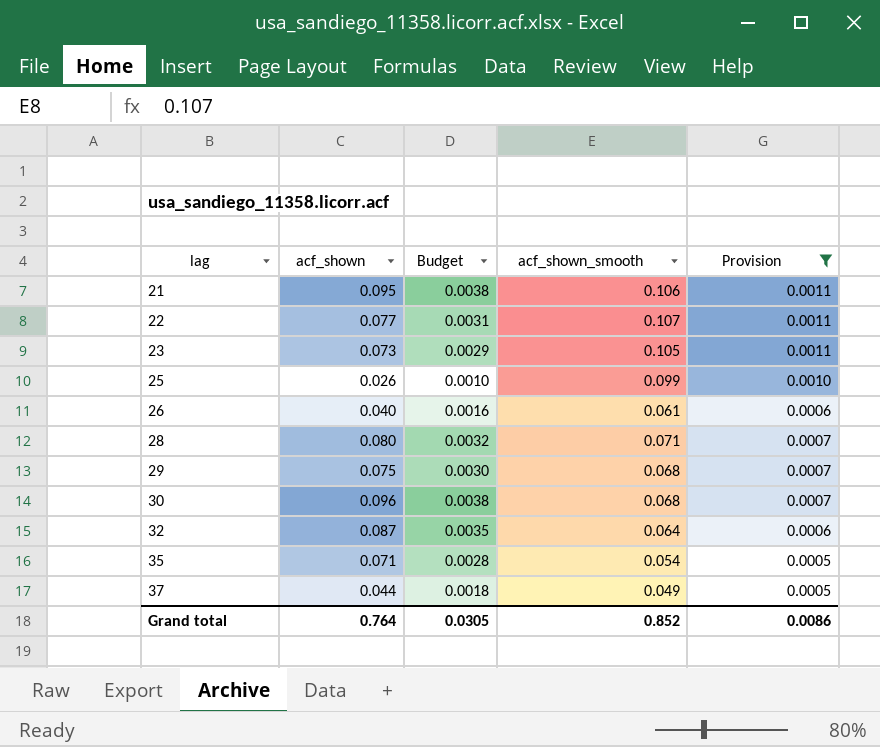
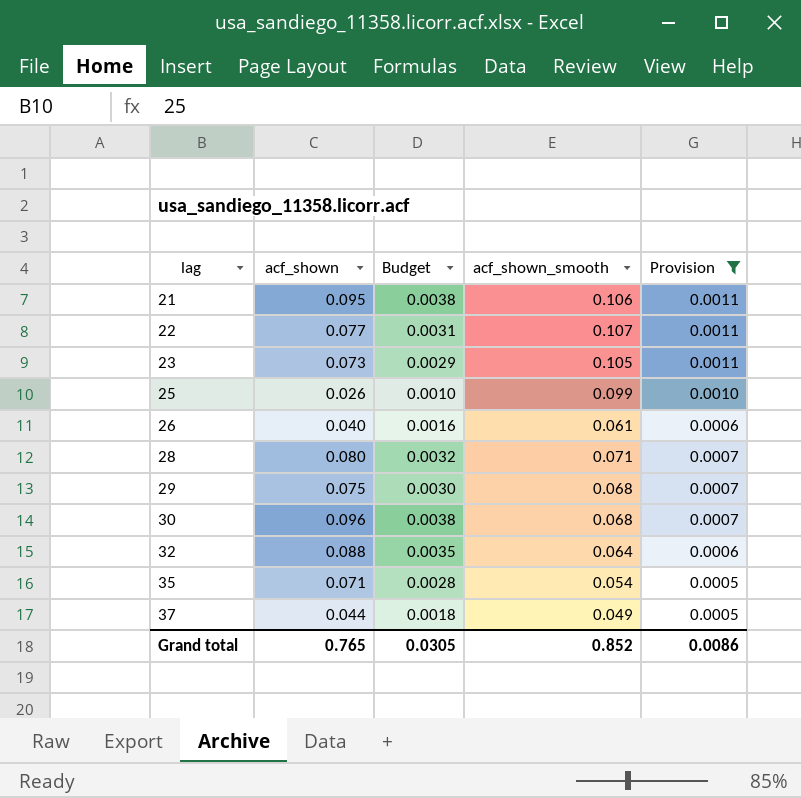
32 | acf_shown: 0.087 -> 0.088
Grand total | acf_shown: 0.764 -> 0.765

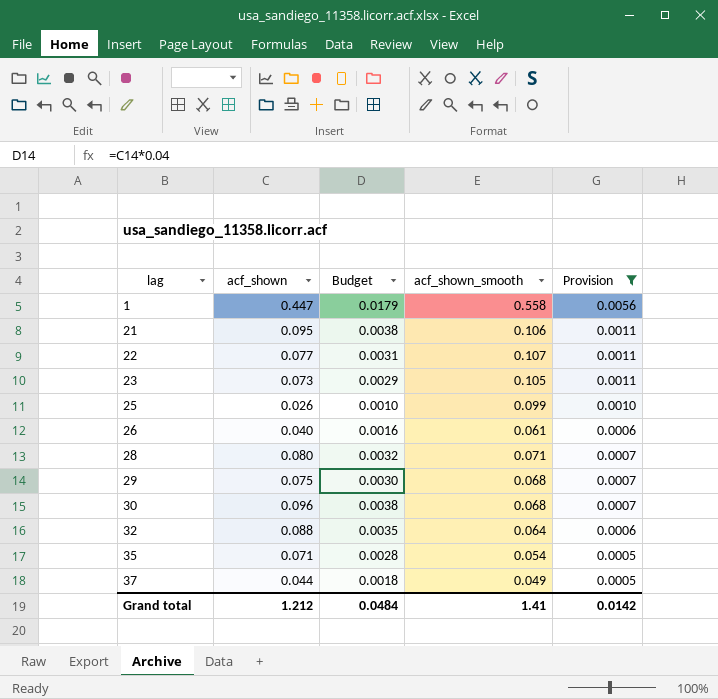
row 1: none -> 0.447 | 0.0179 | 0.558 | 0.0056
Grand total | acf_shown: 0.765 -> 1.212
Grand total | Budget: 0.0305 -> 0.0484
Grand total | acf_shown_smooth: 0.852 -> 1.41
Grand total | Provision: 0.0086 -> 0.0142

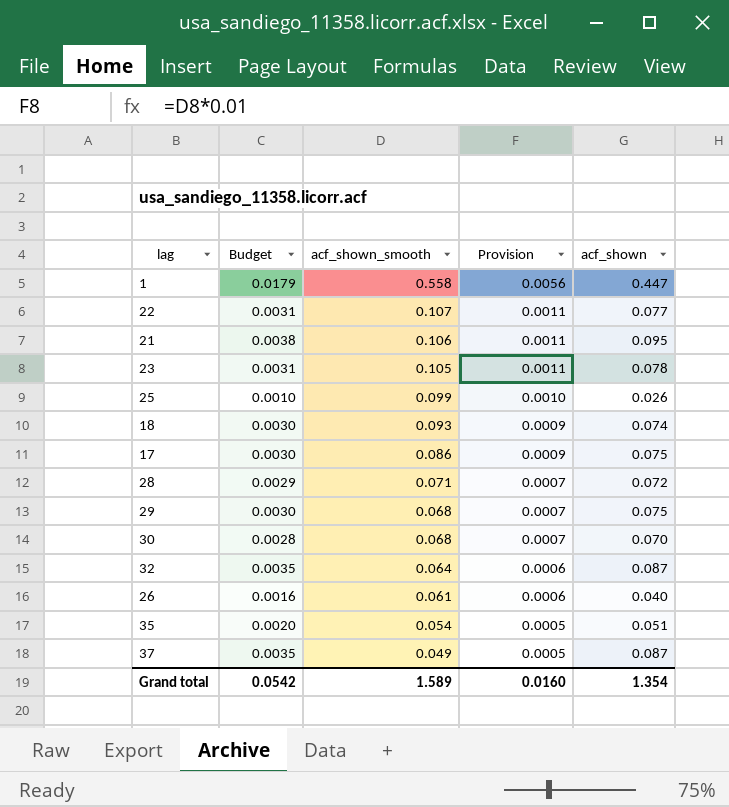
filter: Provision != 0.0009 -> none
row order: lag ascending -> acf_shown_smooth descending
column acf_shown | position: 2 -> 5
23 | Budget: 0.0029 -> 0.0031
23 | acf_shown: 0.073 -> 0.078
28 | Budget: 0.0032 -> 0.0029
28 | acf_shown: 0.080 -> 0.072
30 | Budget: 0.0038 -> 0.0028
30 | acf_shown: 0.096 -> 0.070
32 | acf_shown: 0.088 -> 0.087
35 | Budget: 0.0028 -> 0.0020
35 | acf_shown: 0.071 -> 0.051
37 | Budget: 0.0018 -> 0.0035
37 | acf_shown: 0.044 -> 0.087
Grand total | Budget: 0.0484 -> 0.0542
Grand total | acf_shown_smooth: 1.41 -> 1.589
Grand total | Provision: 0.0142 -> 0.0160
Grand total | acf_shown: 1.212 -> 1.354

